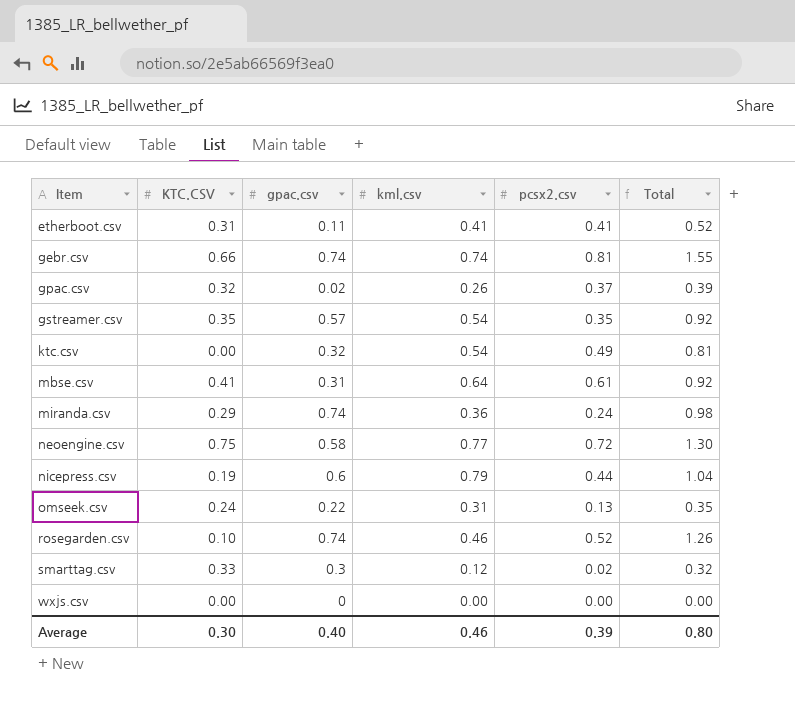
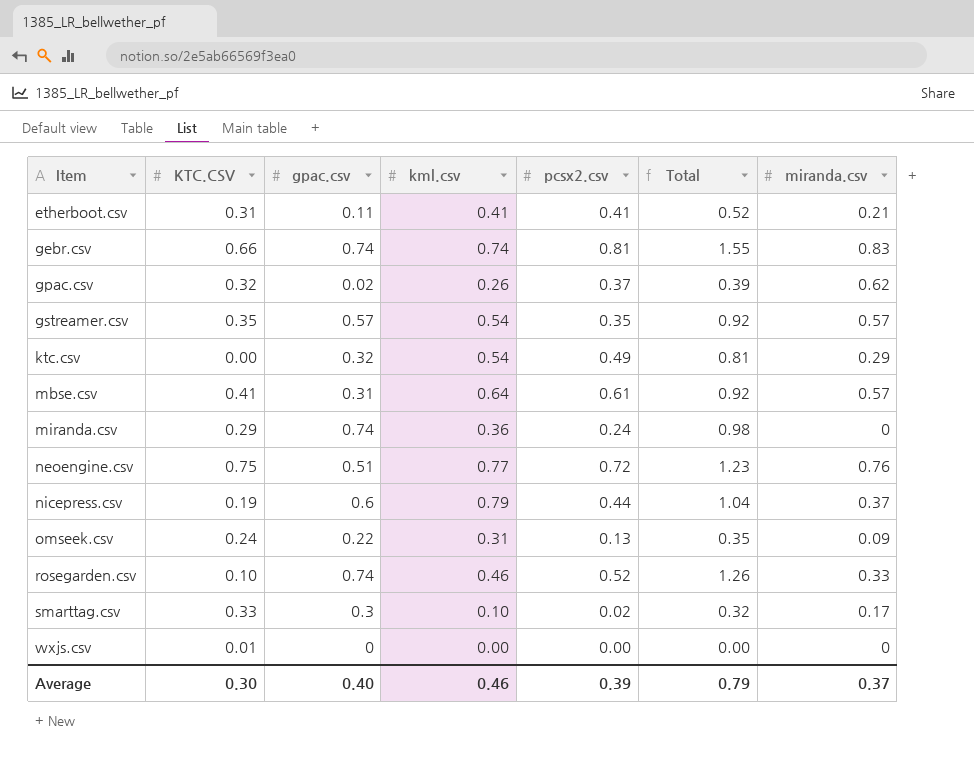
column miranda.csv | position: none -> 7
neoengine.csv | gpac.csv: 0.58 -> 0.51
neoengine.csv | Total: 1.30 -> 1.23
smarttag.csv | kml.csv: 0.12 -> 0.10
wxjs.csv | KTC.CSV: 0.00 -> 0.01
Average | Total: 0.80 -> 0.79

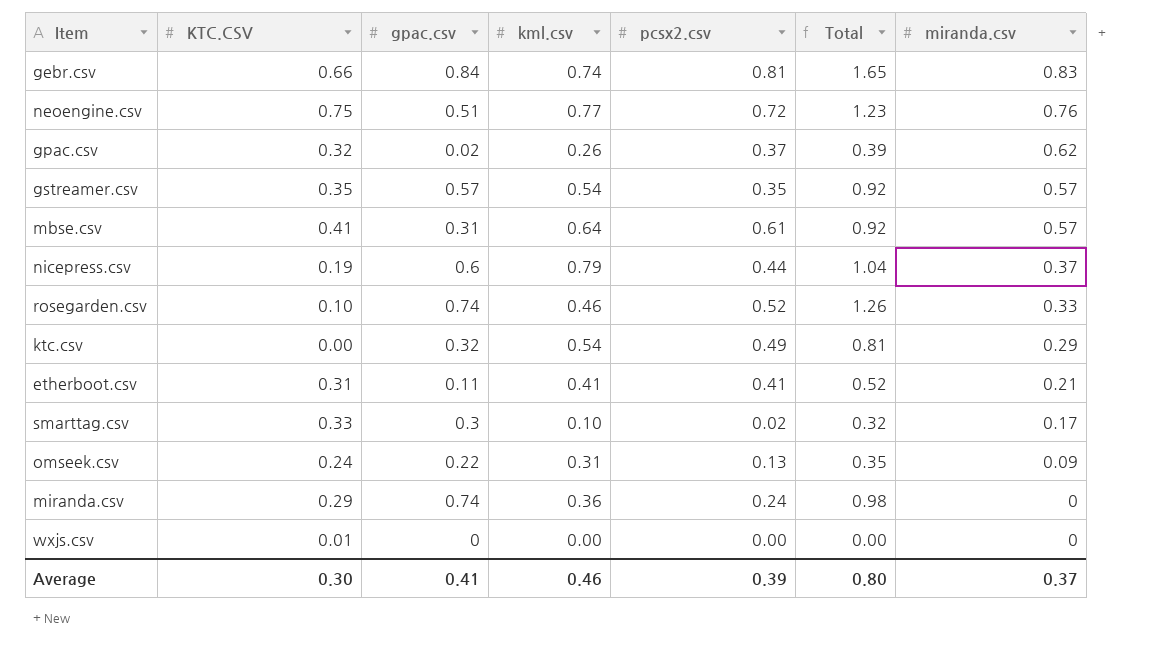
row order: Item ascending -> miranda.csv descending
gebr.csv | gpac.csv: 0.74 -> 0.84
gebr.csv | Total: 1.55 -> 1.65
Average | gpac.csv: 0.40 -> 0.41
Average | Total: 0.79 -> 0.80

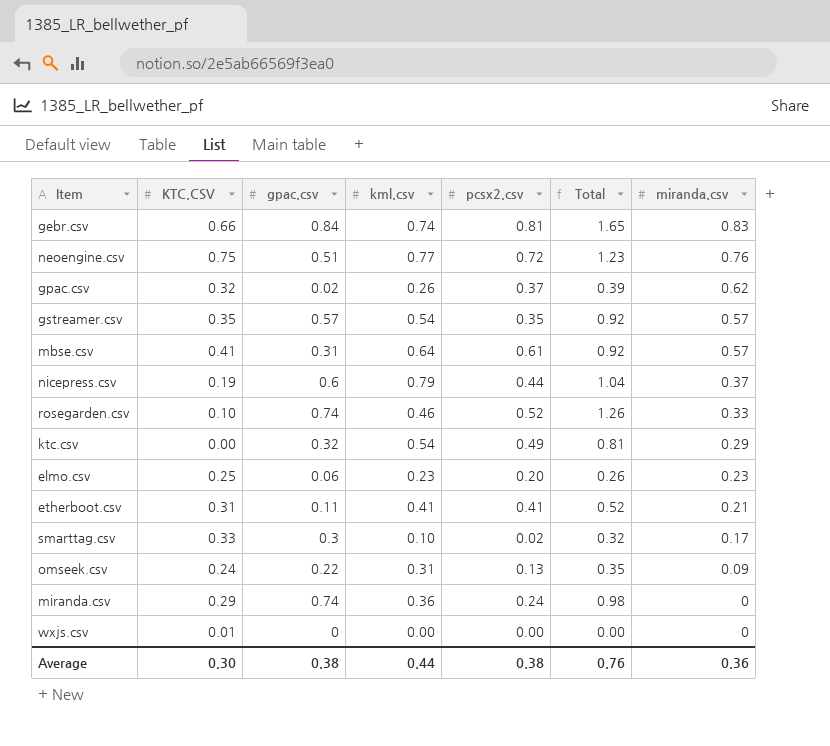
row elmo.csv: none -> 0.25 | 0.06 | 0.23 | 0.20 | 0.26 | 0.23
Average | gpac.csv: 0.41 -> 0.38
Average | kml.csv: 0.46 -> 0.44
Average | pcsx2.csv: 0.39 -> 0.38
Average | Total: 0.80 -> 0.76
Average | miranda.csv: 0.37 -> 0.36

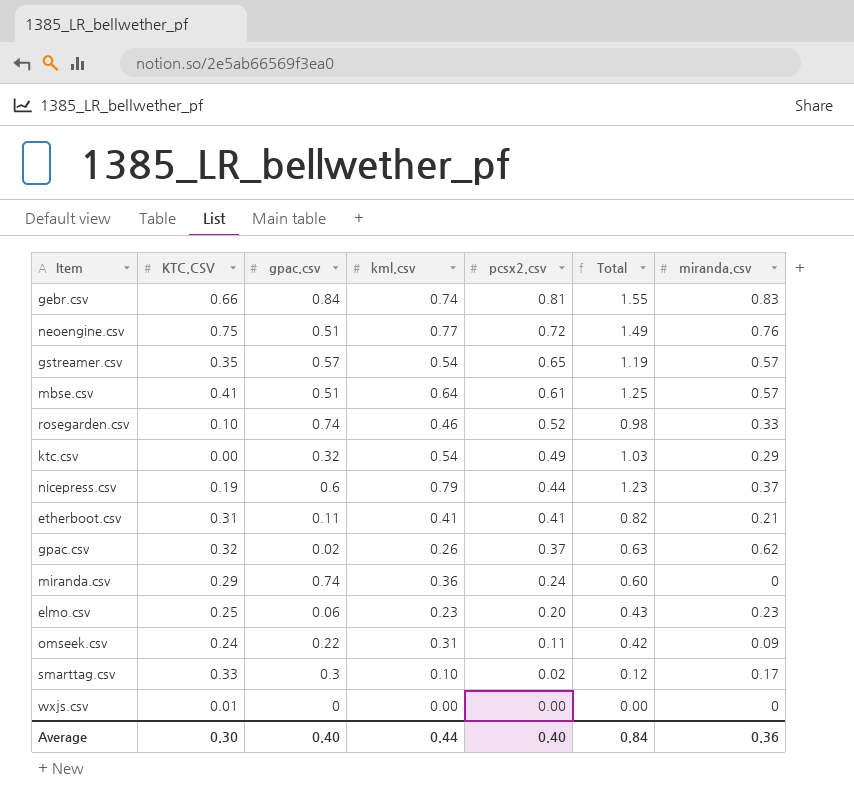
row order: miranda.csv descending -> pcsx2.csv descending
column Total | formula: [gpac.csv] + [pcsx2.csv] -> [kml.csv] + [pcsx2.csv]
gstreamer.csv | pcsx2.csv: 0.35 -> 0.65
mbse.csv | gpac.csv: 0.31 -> 0.51
omseek.csv | pcsx2.csv: 0.13 -> 0.11
Average | gpac.csv: 0.38 -> 0.40
Average | pcsx2.csv: 0.38 -> 0.40
Average | Total: 0.76 -> 0.84

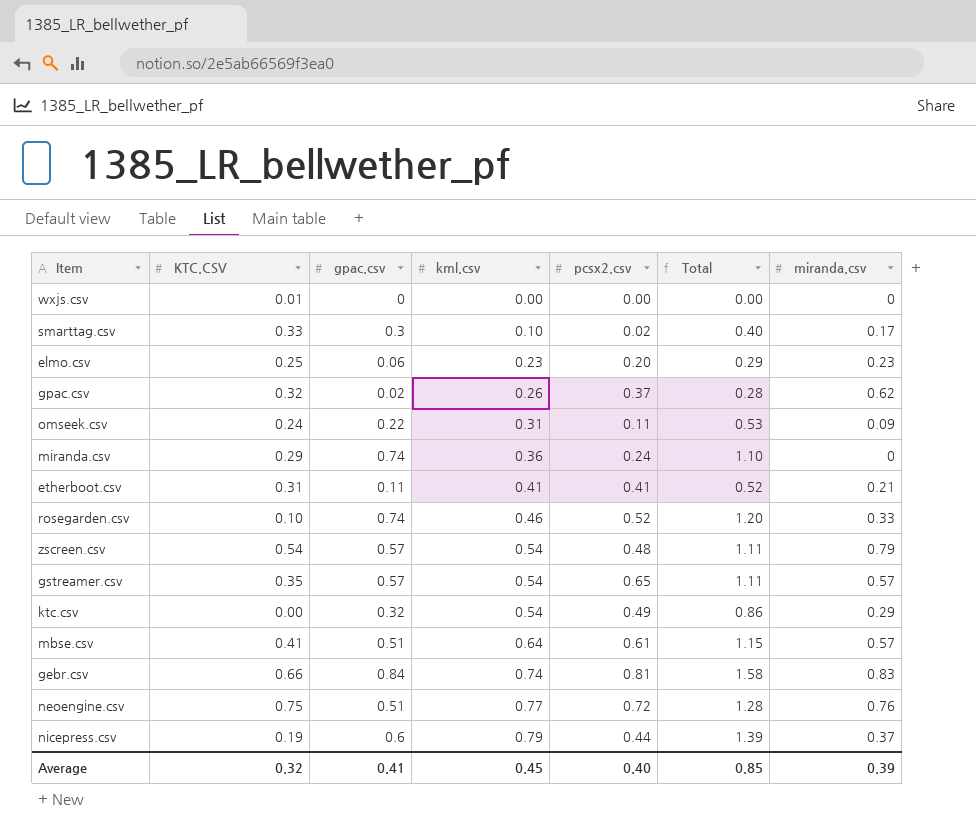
row order: pcsx2.csv descending -> kml.csv ascending
column Total | formula: [kml.csv] + [pcsx2.csv] -> [gpac.csv] + [kml.csv]
row zscreen.csv: none -> 0.54 | 0.57 | 0.54 | 0.48 | 1.11 | 0.79
Average | KTC.CSV: 0.30 -> 0.32
Average | gpac.csv: 0.40 -> 0.41
Average | kml.csv: 0.44 -> 0.45
Average | Total: 0.84 -> 0.85
Average | miranda.csv: 0.36 -> 0.39

